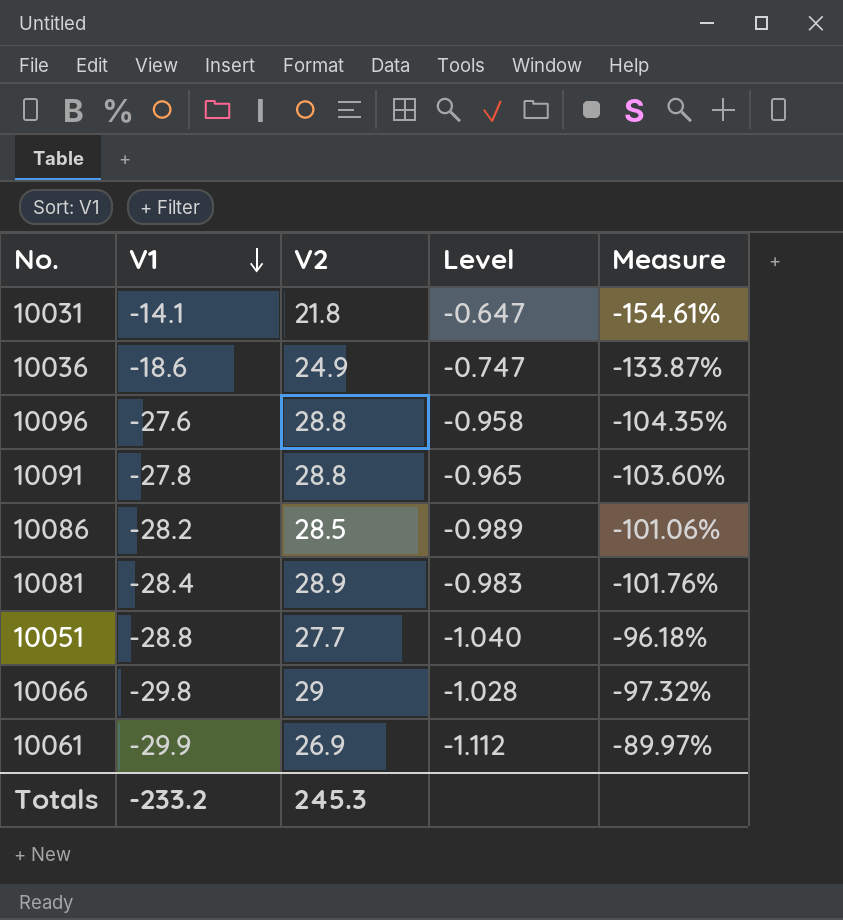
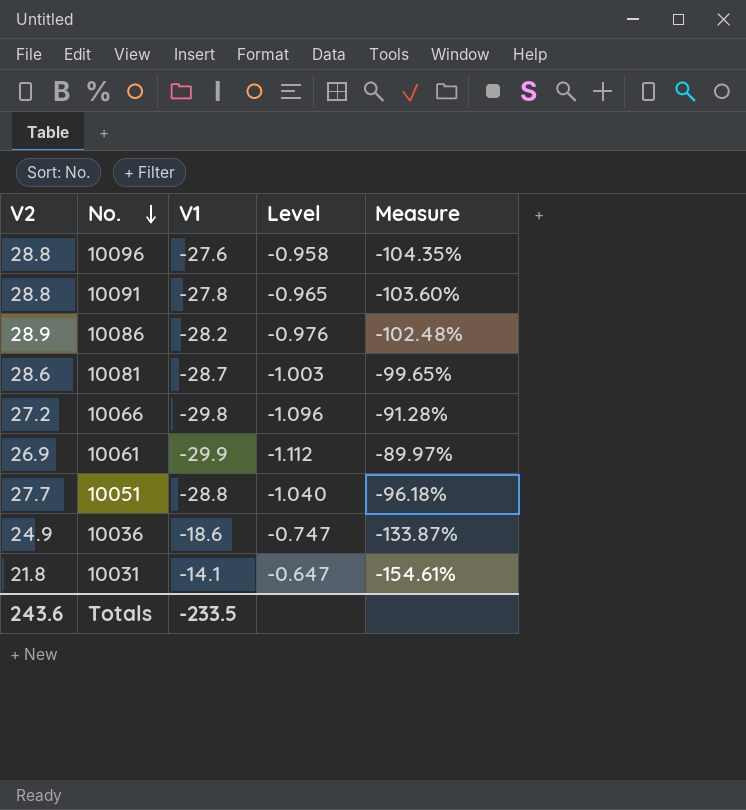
row order: V1 descending -> No. descending
column V2 | position: 3 -> 1
10086 | V2: 28.5 -> 28.9
10086 | Level: -0.989 -> -0.976
10086 | Measure: -101.06% -> -102.48%
10081 | V2: 28.9 -> 28.6
10081 | V1: -28.4 -> -28.7
10081 | Level: -0.983 -> -1.003
10081 | Measure: -101.76% -> -99.65%
10066 | V2: 29 -> 27.2
10066 | Level: -1.028 -> -1.096
10066 | Measure: -97.32% -> -91.28%
Totals | V2: 245.3 -> 243.6
Totals | V1: -233.2 -> -233.5

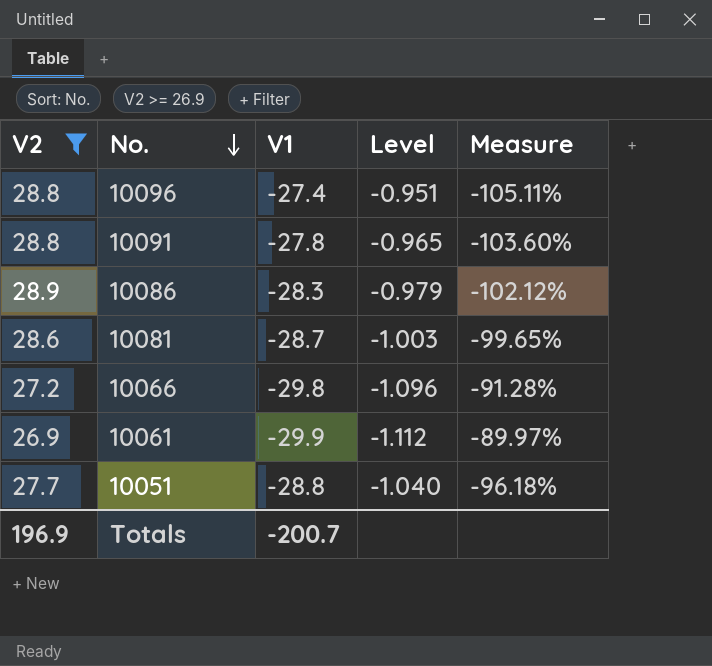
filter: none -> V2 >= 26.9
10096 | V1: -27.6 -> -27.4
10096 | Level: -0.958 -> -0.951
10096 | Measure: -104.35% -> -105.11%
10086 | V1: -28.2 -> -28.3
10086 | Level: -0.976 -> -0.979
10086 | Measure: -102.48% -> -102.12%
Totals | V2: 243.6 -> 196.9
Totals | V1: -233.5 -> -200.7

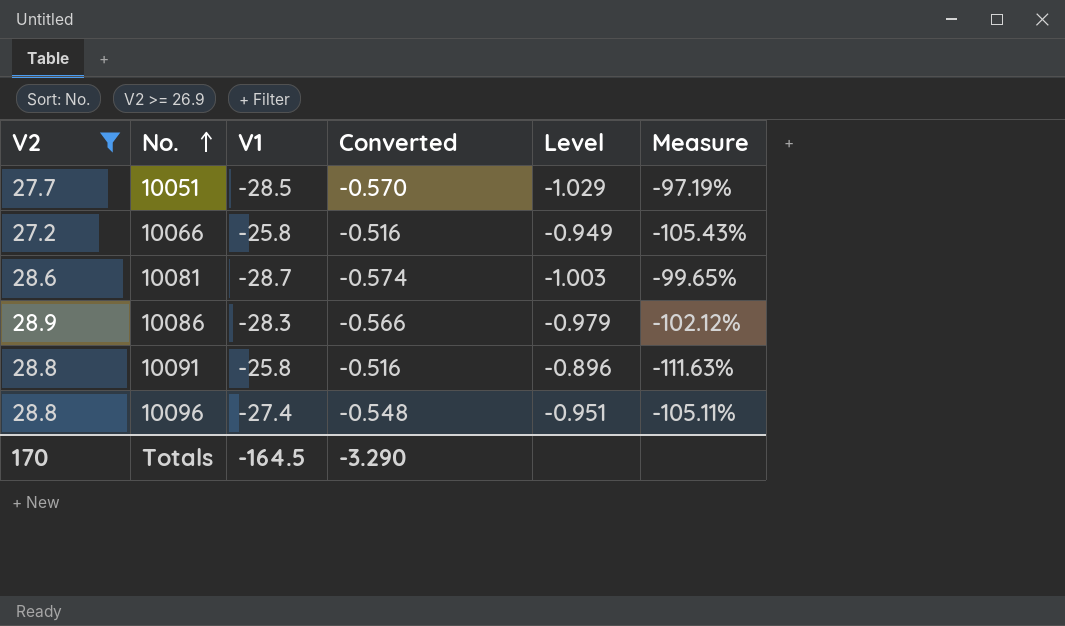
row order: No. descending -> No. ascending
column Converted | formula: none -> [V1] * 0.02
row 10061: 26.9 | -29.9 | -1.112 | -89.97% -> none
10051 | V1: -28.8 -> -28.5
10051 | Level: -1.040 -> -1.029
10051 | Measure: -96.18% -> -97.19%
10066 | V1: -29.8 -> -25.8
10066 | Level: -1.096 -> -0.949
10066 | Measure: -91.28% -> -105.43%
10091 | V1: -27.8 -> -25.8
10091 | Level: -0.965 -> -0.896
10091 | Measure: -103.60% -> -111.63%
Totals | V2: 196.9 -> 170
Totals | V1: -200.7 -> -164.5

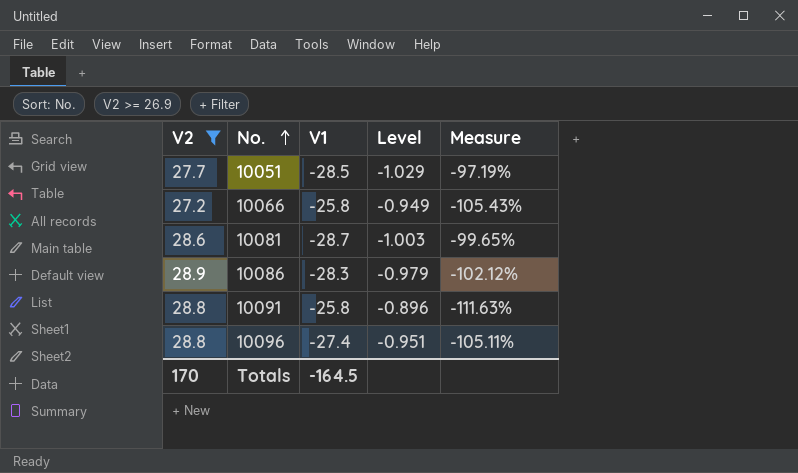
column Converted | formula: [V1] * 0.02 -> none

